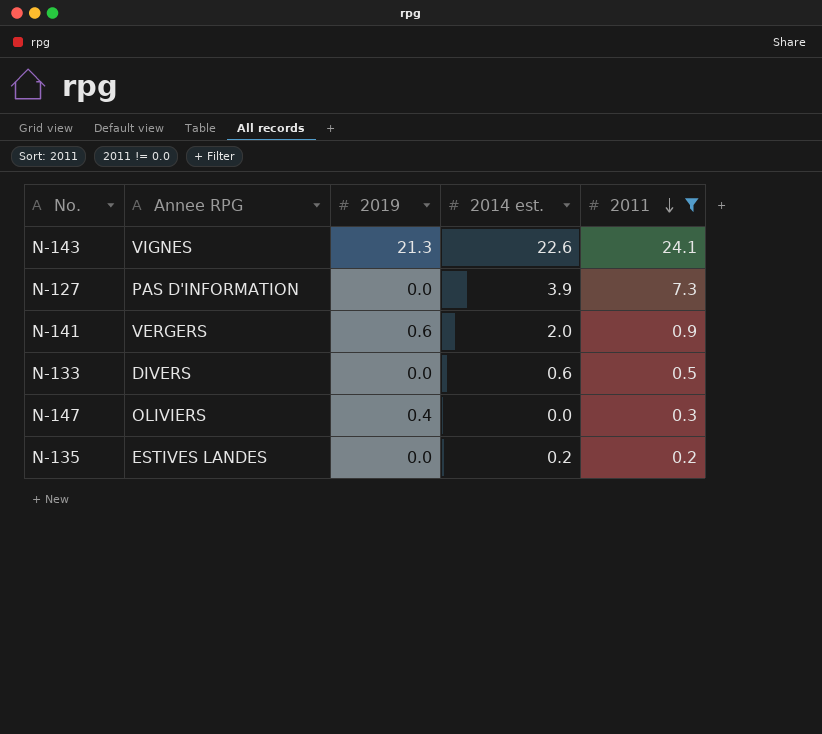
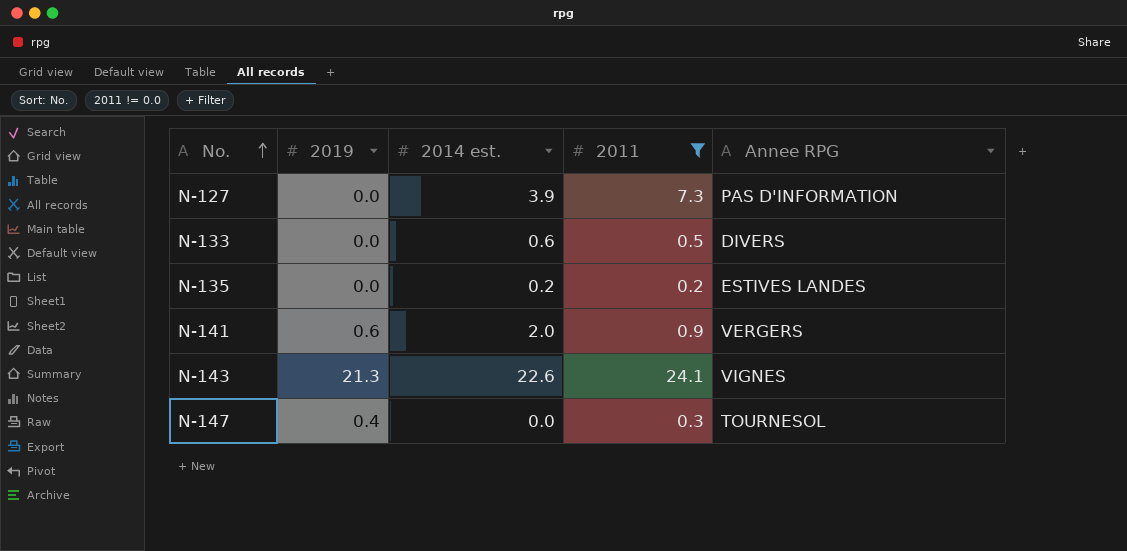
row order: 2011 descending -> No. ascending
column Annee RPG | position: 2 -> 5
N-147 | Annee RPG: OLIVIERS -> TOURNESOL

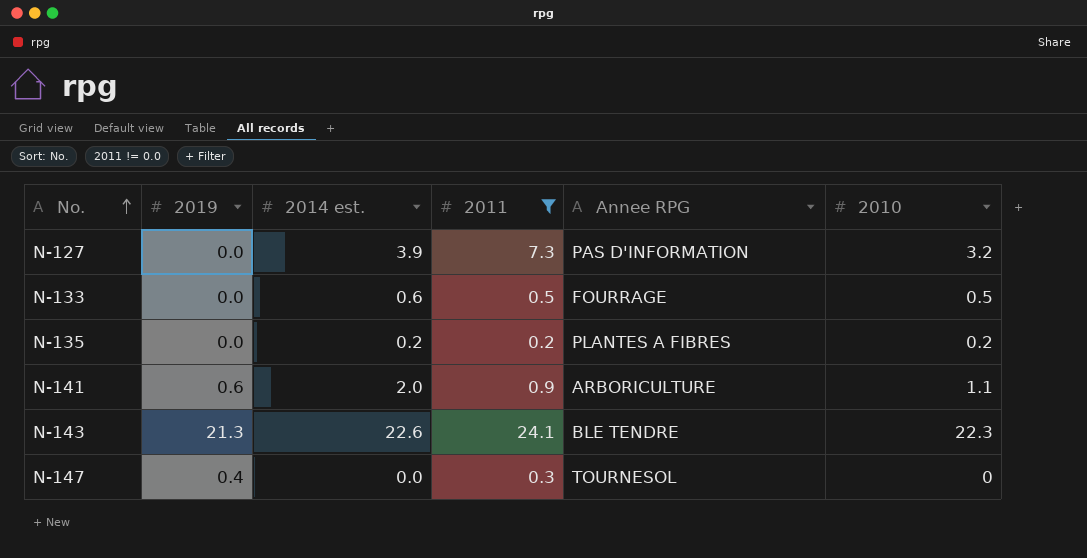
column 2010 | position: none -> 6
N-133 | Annee RPG: DIVERS -> FOURRAGE
N-135 | Annee RPG: ESTIVES LANDES -> PLANTES A FIBRES
N-141 | Annee RPG: VERGERS -> ARBORICULTURE
N-143 | Annee RPG: VIGNES -> BLE TENDRE

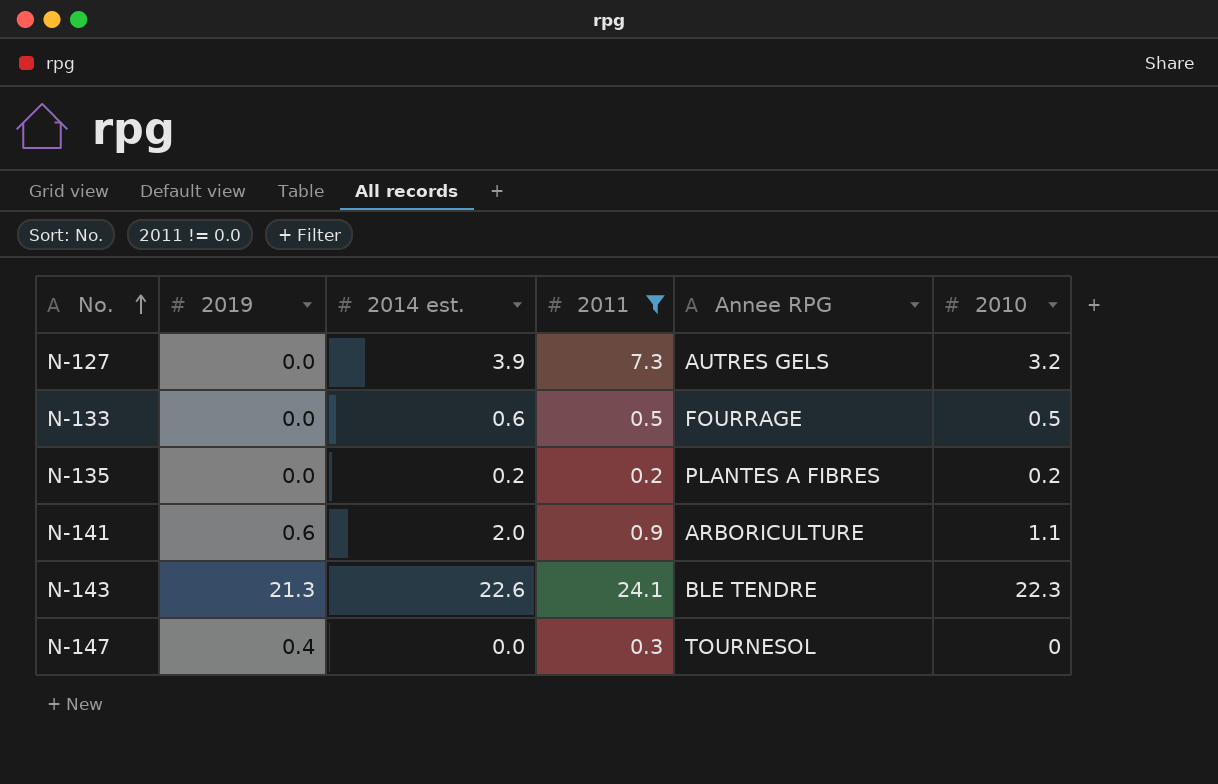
N-127 | Annee RPG: PAS D'INFORMATION -> AUTRES GELS

